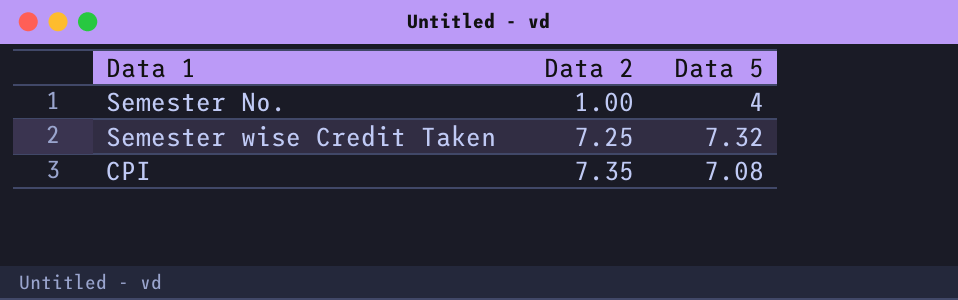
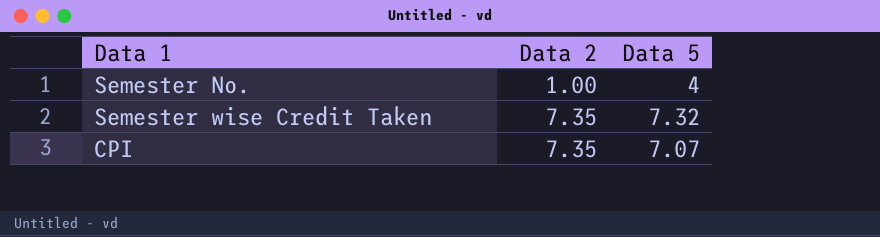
Semester wise Credit Taken | Data 2: 7.25 -> 7.35
CPI | Data 5: 7.08 -> 7.07

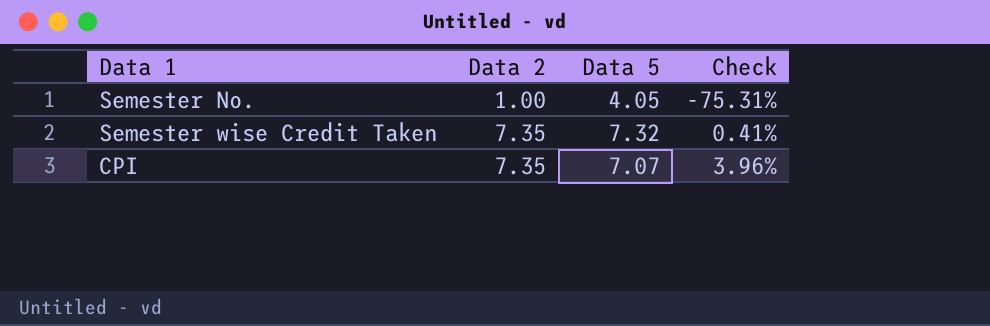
column Check | formula: none -> ([Data 2] - [Data 5]) / [Data 5]
Semester No. | Data 5: 4 -> 4.05

